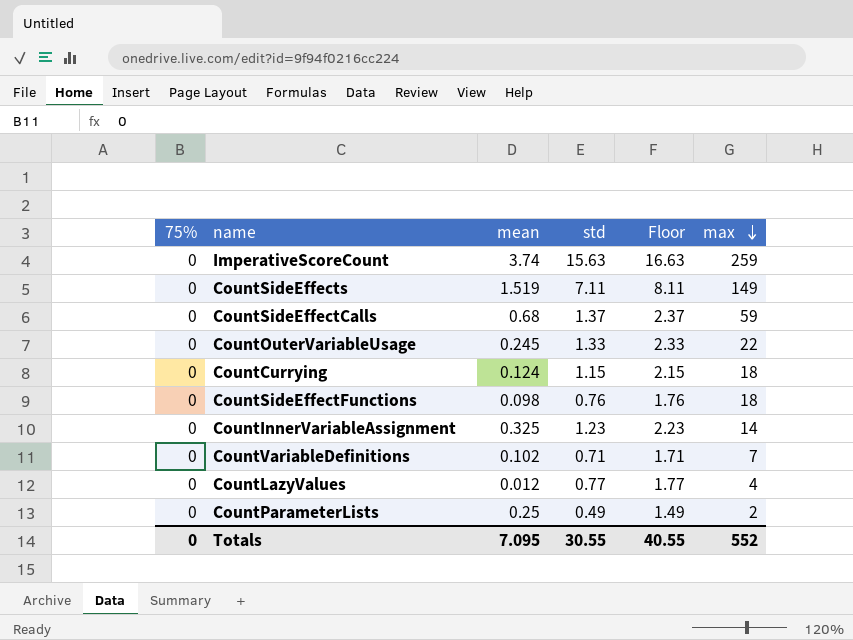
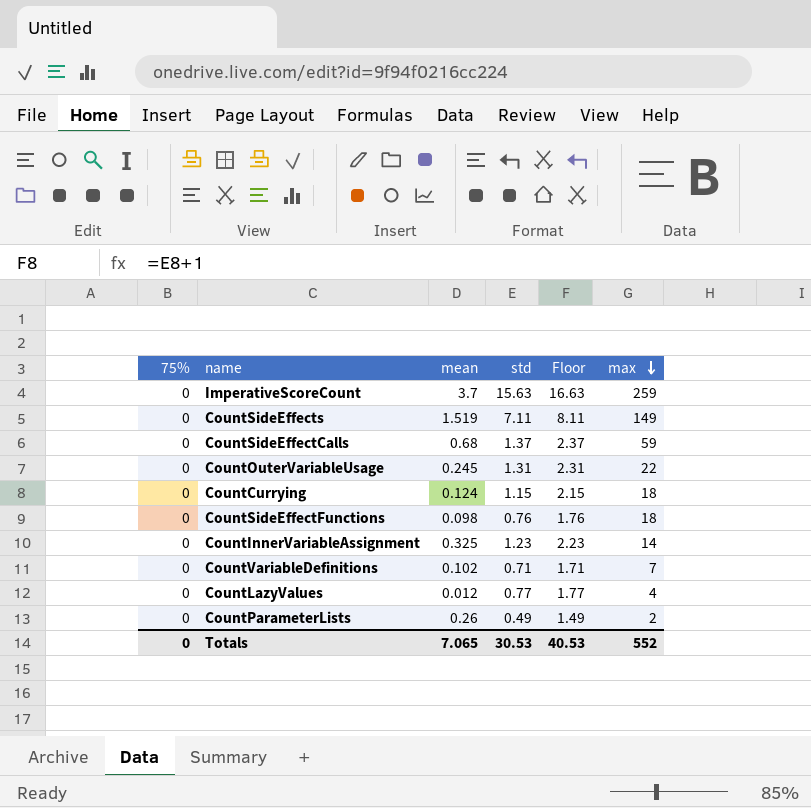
ImperativeScoreCount | mean: 3.74 -> 3.7
CountOuterVariableUsage | std: 1.33 -> 1.31
CountOuterVariableUsage | Floor: 2.33 -> 2.31
CountParameterLists | mean: 0.25 -> 0.26
Totals | mean: 7.095 -> 7.065
Totals | std: 30.55 -> 30.53
Totals | Floor: 40.55 -> 40.53

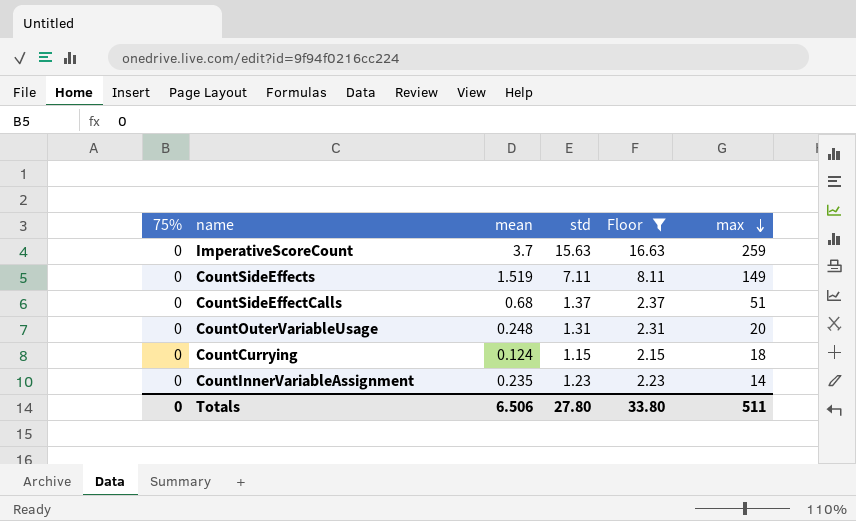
filter: none -> Floor >= 2.15
CountSideEffectCalls | max: 59 -> 51
CountOuterVariableUsage | mean: 0.245 -> 0.248
CountOuterVariableUsage | max: 22 -> 20
CountInnerVariableAssignment | mean: 0.325 -> 0.235
Totals | mean: 7.065 -> 6.506
Totals | std: 30.53 -> 27.80
Totals | Floor: 40.53 -> 33.80
Totals | max: 552 -> 511

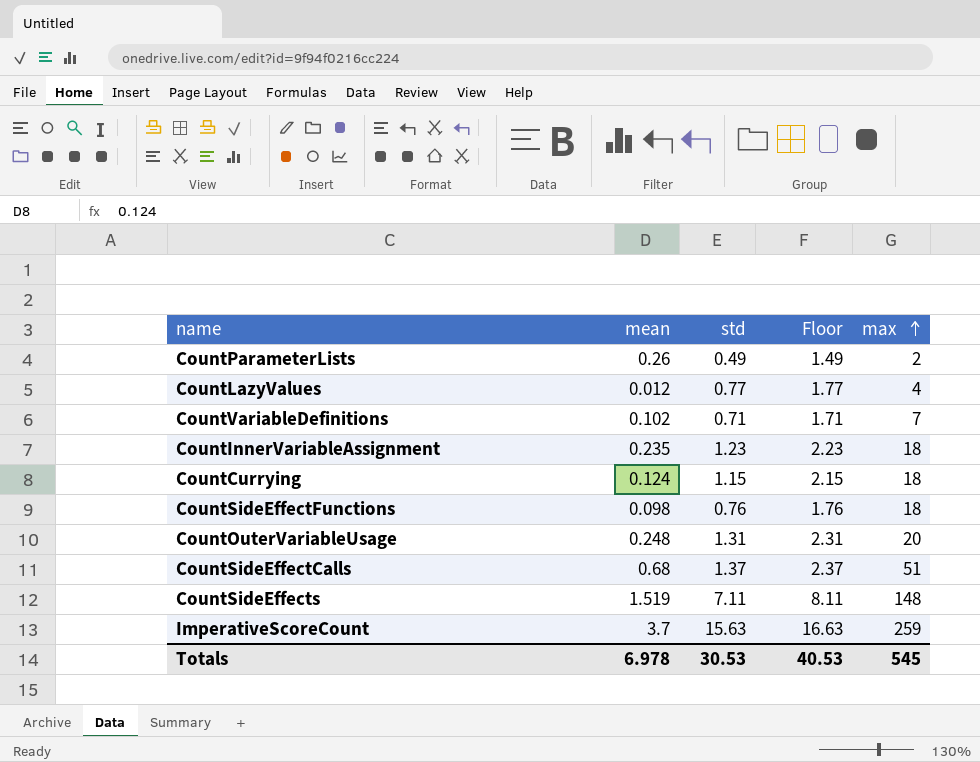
filter: Floor >= 2.15 -> none
row order: max descending -> max ascending
column 75% | position: 1 -> none
CountInnerVariableAssignment | max: 14 -> 18
CountSideEffects | max: 149 -> 148
Totals | mean: 6.506 -> 6.978
Totals | std: 27.80 -> 30.53
Totals | Floor: 33.80 -> 40.53
Totals | max: 511 -> 545

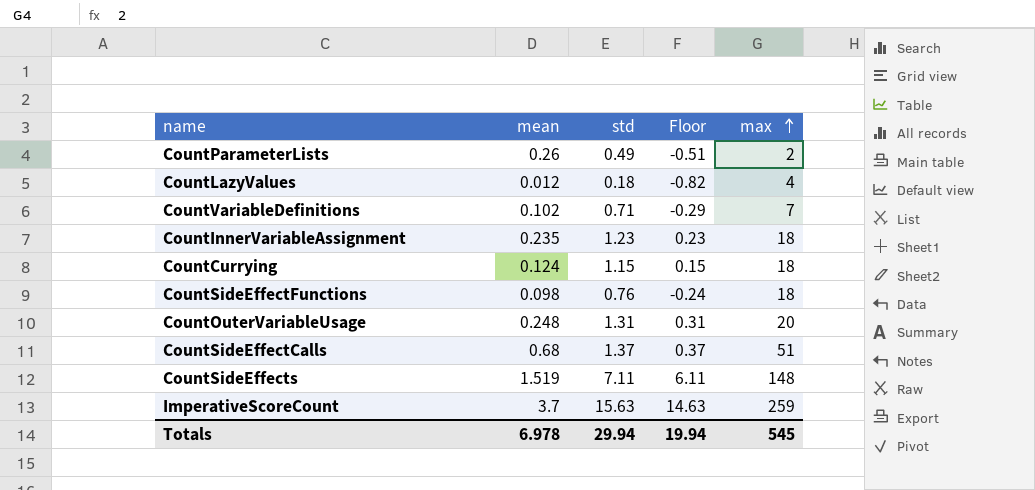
column Floor | formula: [std] + 1 -> [std] - 1
CountLazyValues | std: 0.77 -> 0.18
Totals | std: 30.53 -> 29.94
Totals | Floor: 40.53 -> 19.94

